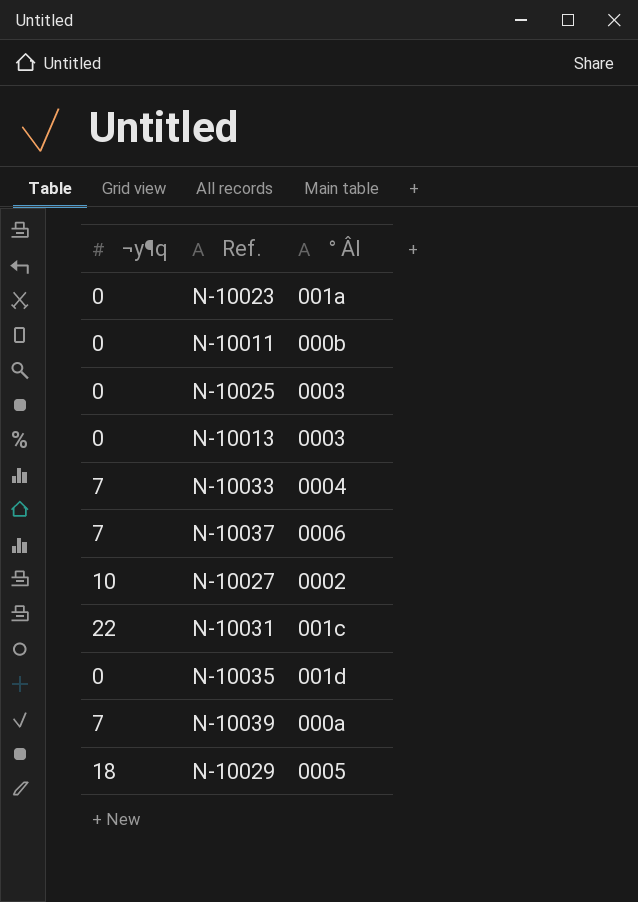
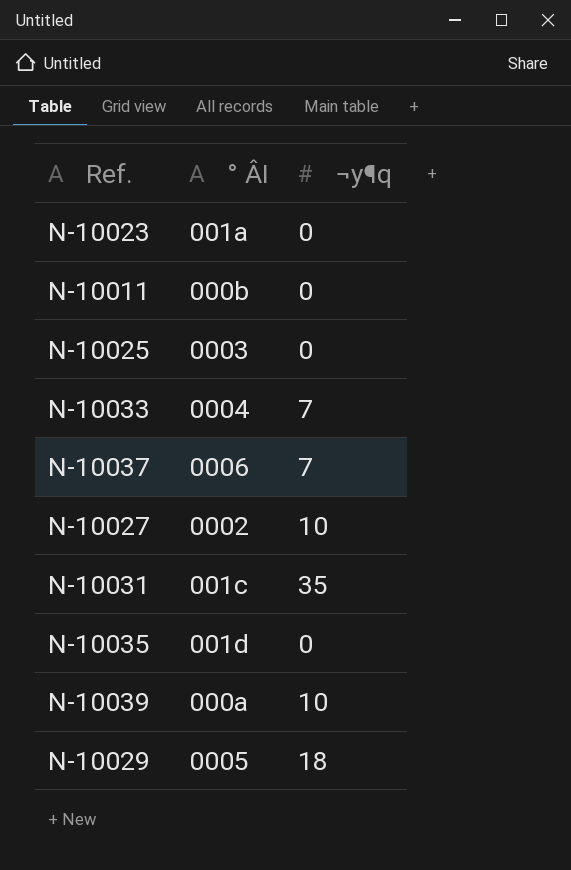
column ¬y¶q | position: 1 -> 3
row N-10013: 0 | 0003 -> none
N-10031 | ¬y¶q: 22 -> 35
N-10039 | ¬y¶q: 7 -> 10

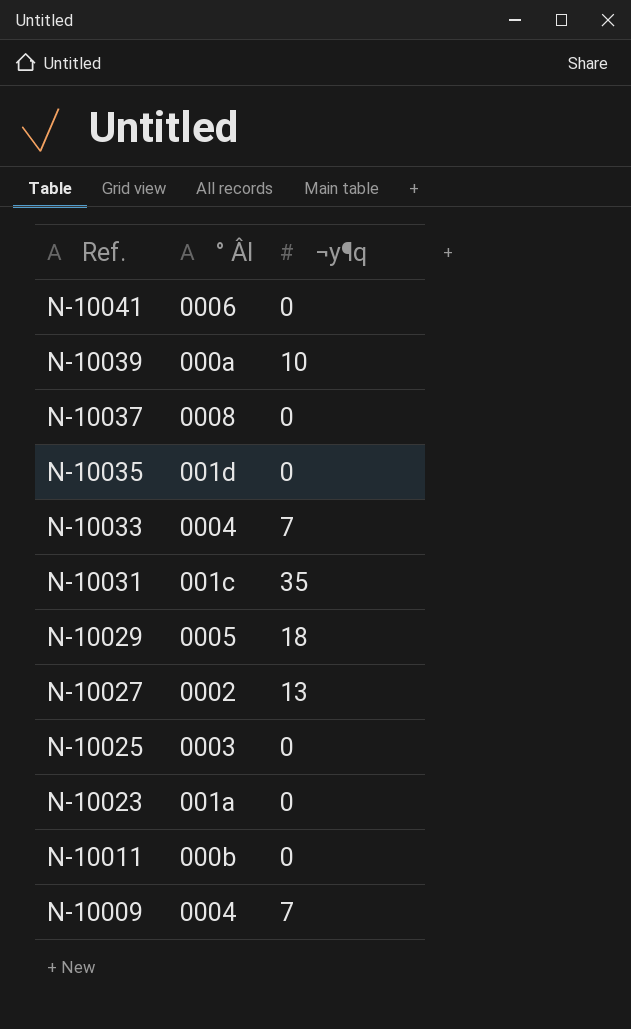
row order: none -> Ref. descending
row N-10041: none -> 0006 | 0
N-10037 | ° ÂI: 0006 -> 0008
N-10037 | ¬y¶q: 7 -> 0
N-10027 | ¬y¶q: 10 -> 13
row N-10009: none -> 0004 | 7

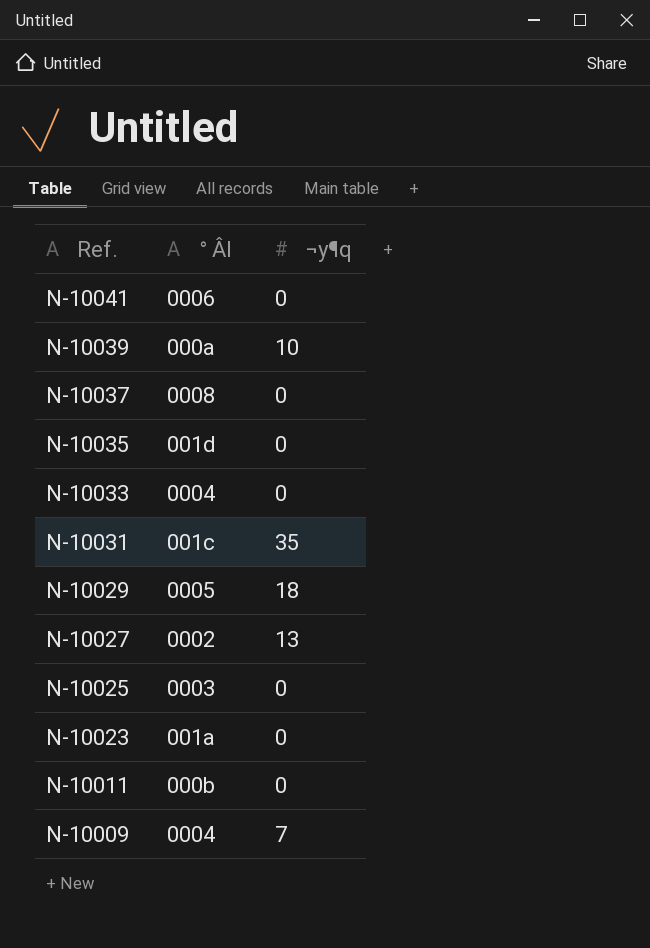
N-10033 | ¬y¶q: 7 -> 0

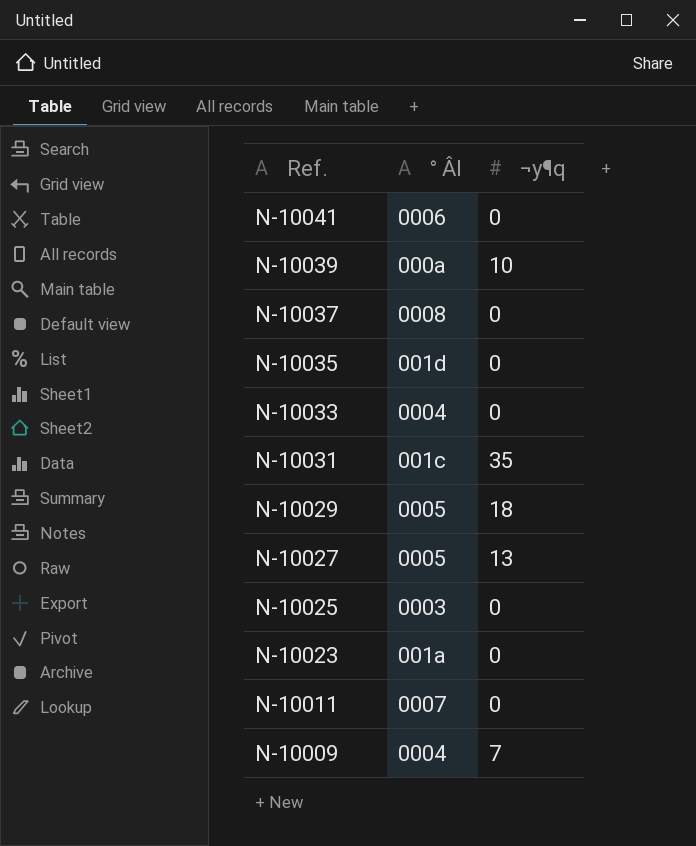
N-10027 | ° ÂI: 0002 -> 0005
N-10011 | ° ÂI: 000b -> 0007

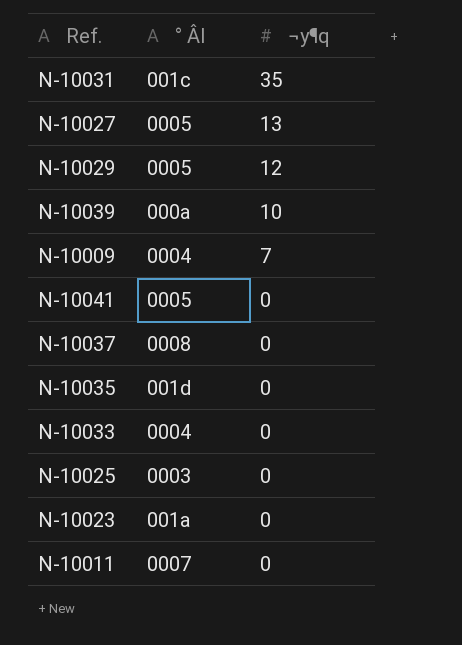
row order: Ref. descending -> ¬y¶q descending
N-10029 | ¬y¶q: 18 -> 12
N-10041 | ° ÂI: 0006 -> 0005

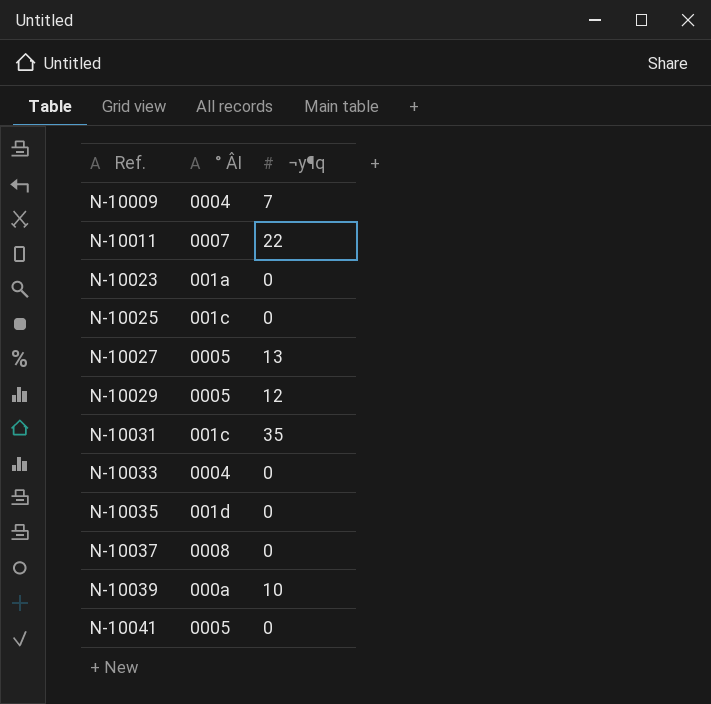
row order: ¬y¶q descending -> Ref. ascending
N-10011 | ¬y¶q: 0 -> 22
N-10025 | ° ÂI: 0003 -> 001c

